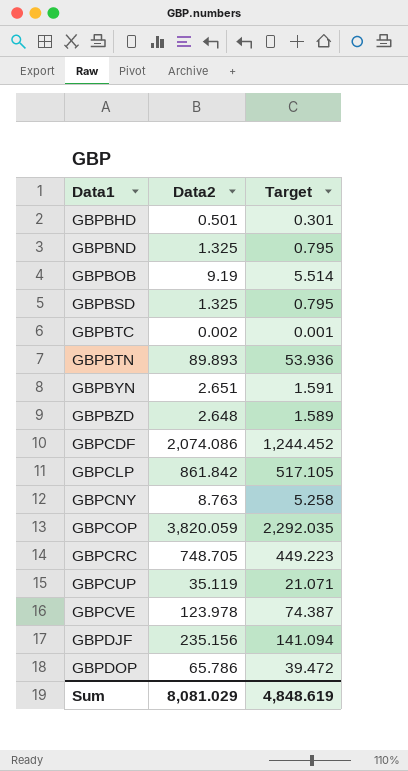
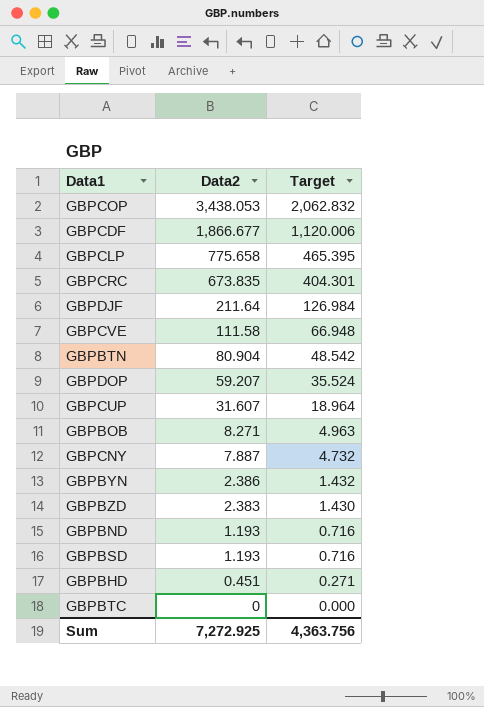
row order: Data1 ascending -> Data2 descending
GBPCOP | Data2: 3,820.059 -> 3,438.053
GBPCOP | Target: 2,292.035 -> 2,062.832
GBPCDF | Data2: 2,074.086 -> 1,866.677
GBPCDF | Target: 1,244.452 -> 1,120.006
GBPCLP | Data2: 861.842 -> 775.658
GBPCLP | Target: 517.105 -> 465.395
GBPCRC | Data2: 748.705 -> 673.835
GBPCRC | Target: 449.223 -> 404.301
GBPDJF | Data2: 235.156 -> 211.64
GBPDJF | Target: 141.094 -> 126.984
GBPCVE | Data2: 123.978 -> 111.58
GBPCVE | Target: 74.387 -> 66.948
GBPBTN | Data2: 89.893 -> 80.904
GBPBTN | Target: 53.936 -> 48.542
GBPDOP | Data2: 65.786 -> 59.207
GBPDOP | Target: 39.472 -> 35.524
GBPCUP | Data2: 35.119 -> 31.607
GBPCUP | Target: 21.071 -> 18.964
GBPBOB | Data2: 9.19 -> 8.271
GBPBOB | Target: 5.514 -> 4.963
GBPCNY | Data2: 8.763 -> 7.887
GBPCNY | Target: 5.258 -> 4.732
GBPBYN | Data2: 2.651 -> 2.386
GBPBYN | Target: 1.591 -> 1.432
GBPBZD | Data2: 2.648 -> 2.383
GBPBZD | Target: 1.589 -> 1.430
GBPBND | Data2: 1.325 -> 1.193
GBPBND | Target: 0.795 -> 0.716
GBPBSD | Data2: 1.325 -> 1.193
GBPBSD | Target: 0.795 -> 0.716
GBPBHD | Data2: 0.501 -> 0.451
GBPBHD | Target: 0.301 -> 0.271
GBPBTC | Data2: 0.002 -> 0
GBPBTC | Target: 0.001 -> 0.000
Sum | Data2: 8,081.029 -> 7,272.925
Sum | Target: 4,848.619 -> 4,363.756

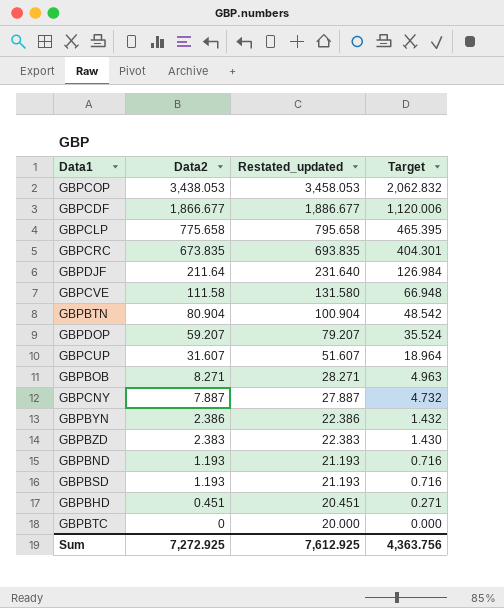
column Restated_updated | formula: none -> [Data2] + 20

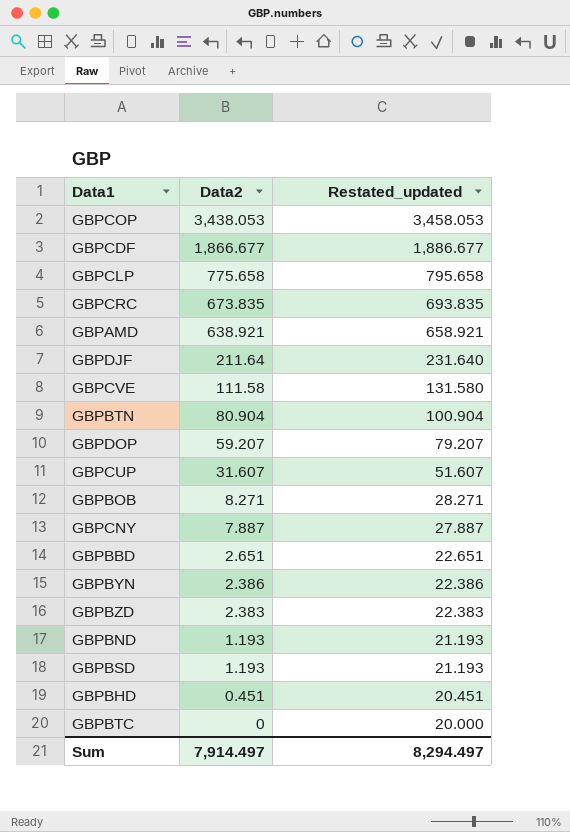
column Target | formula: [Data2] * 0.6 -> none
row GBPAMD: none -> 638.921 | 658.921
row GBPBBD: none -> 2.651 | 22.651
Sum | Data2: 7,272.925 -> 7,914.497
Sum | Restated_updated: 7,612.925 -> 8,294.497

